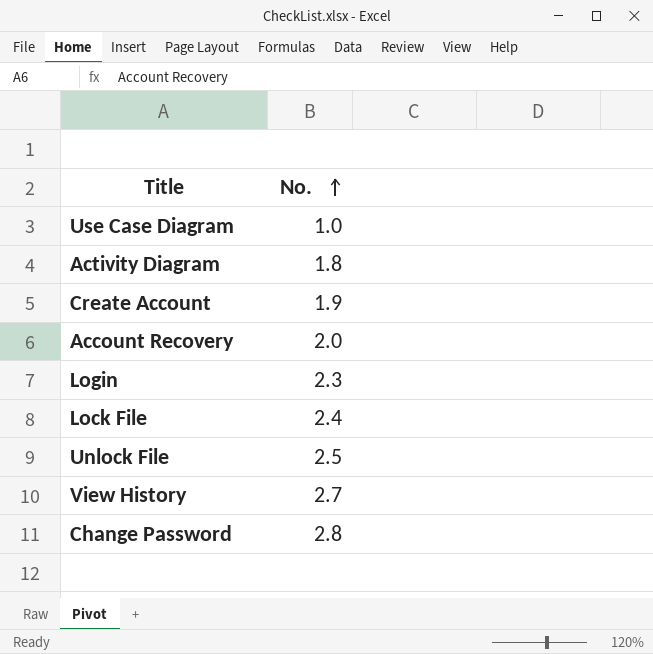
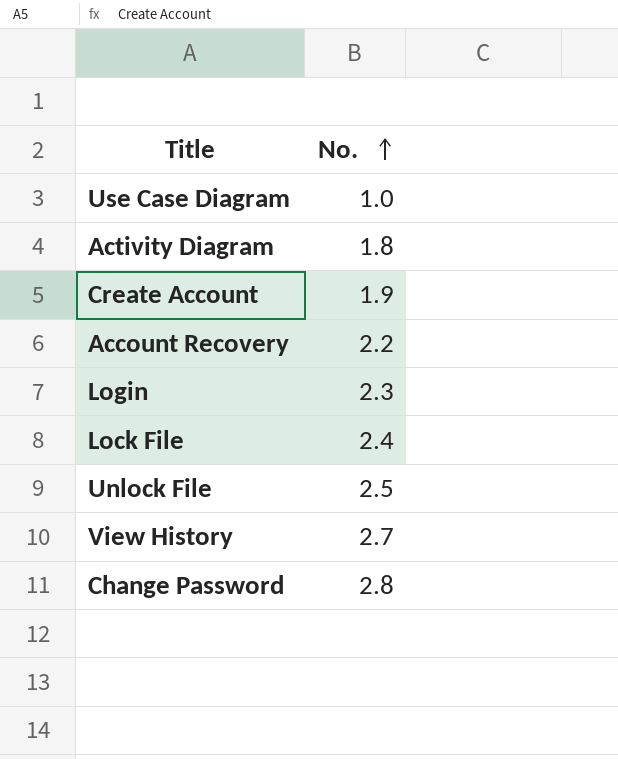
Account Recovery | No.: 2.0 -> 2.2

